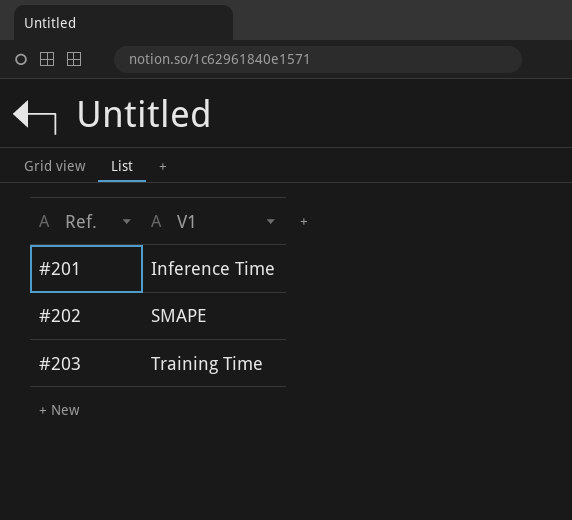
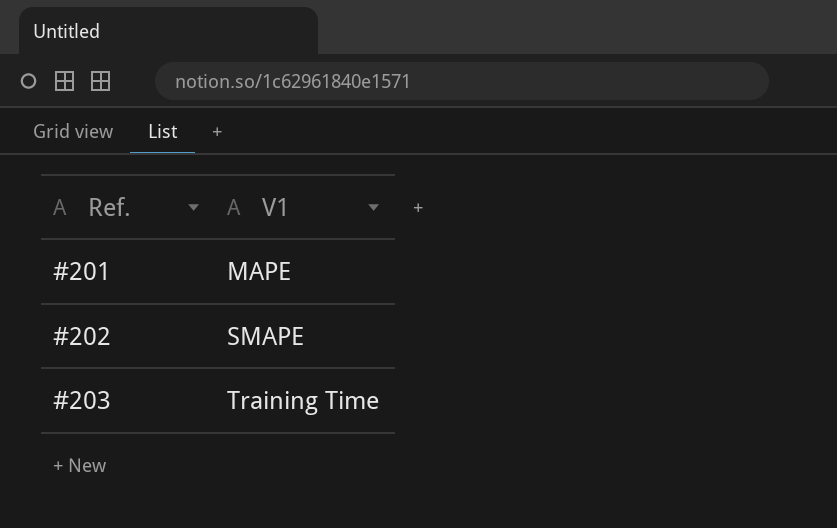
#201 | V1: Inference Time -> MAPE

